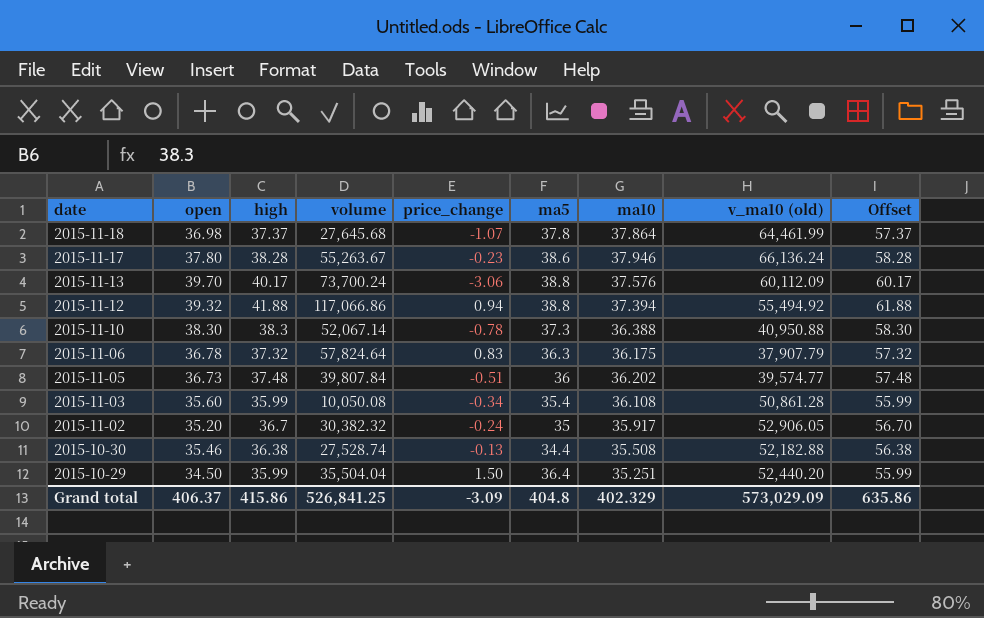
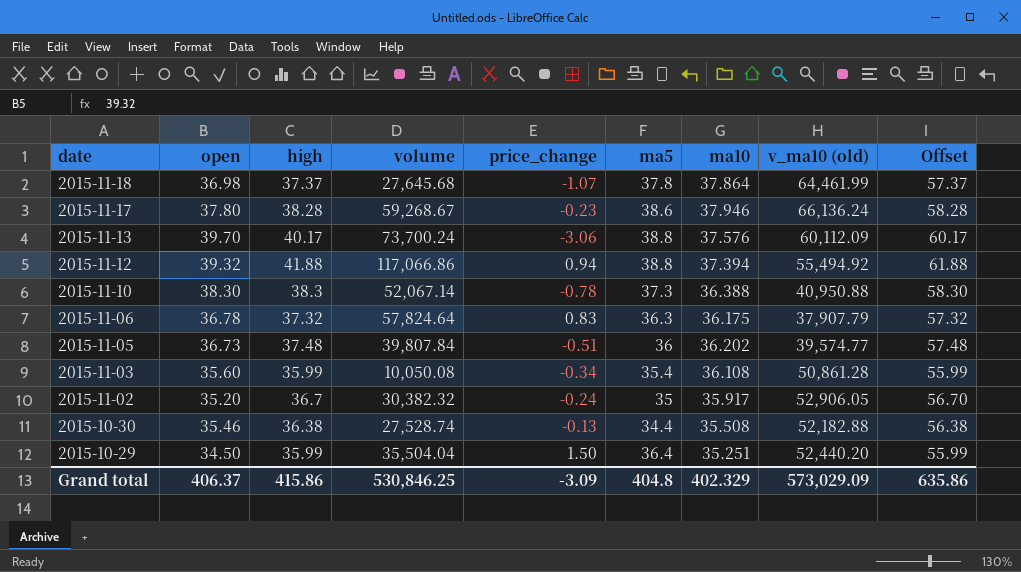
2015-11-17 | volume: 55,263.67 -> 59,268.67
Grand total | volume: 526,841.25 -> 530,846.25

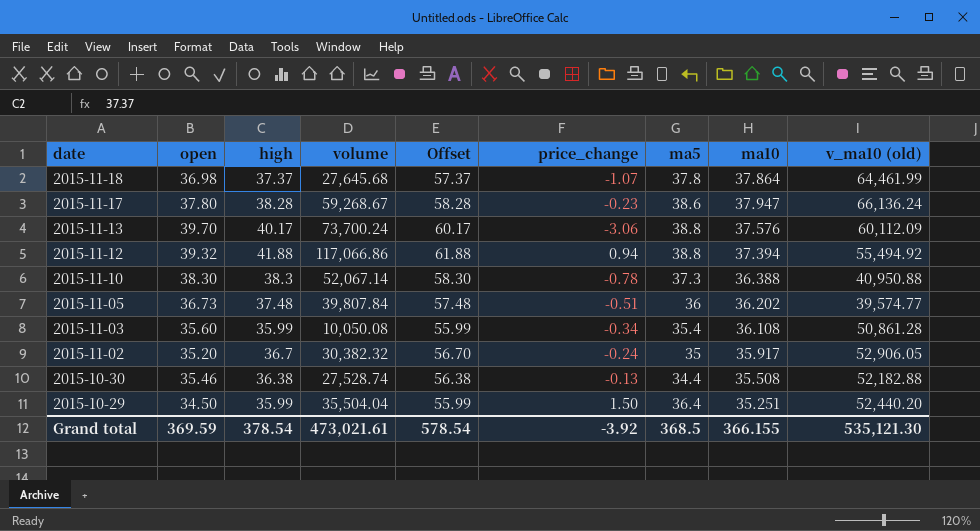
column Offset | position: 9 -> 5
row 2015-11-06: 36.78 | 37.32 | 57,824.64 | 0.83 | 36.3 | 36.175 | 37,907.79 | 57.32 -> none
2015-11-17 | ma10: 37.946 -> 37.947
Grand total | open: 406.37 -> 369.59
Grand total | high: 415.86 -> 378.54
Grand total | volume: 530,846.25 -> 473,021.61
Grand total | Offset: 635.86 -> 578.54
Grand total | price_change: -3.09 -> -3.92
Grand total | ma5: 404.8 -> 368.5
Grand total | ma10: 402.329 -> 366.155
Grand total | v_ma10 (old): 573,029.09 -> 535,121.30

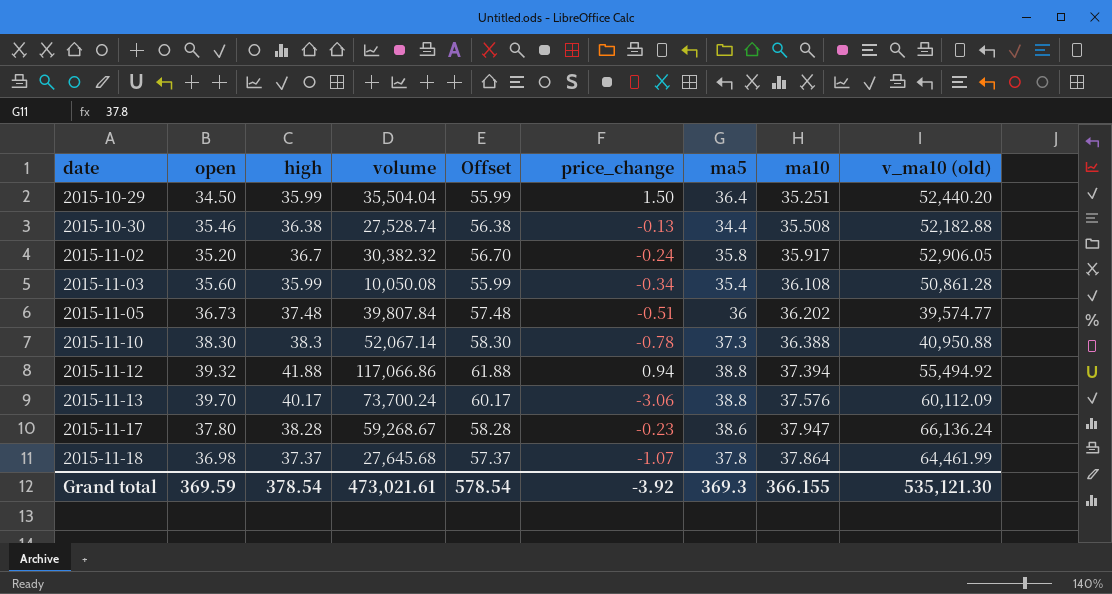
row order: date descending -> date ascending
2015-11-02 | ma5: 35 -> 35.8
Grand total | ma5: 368.5 -> 369.3

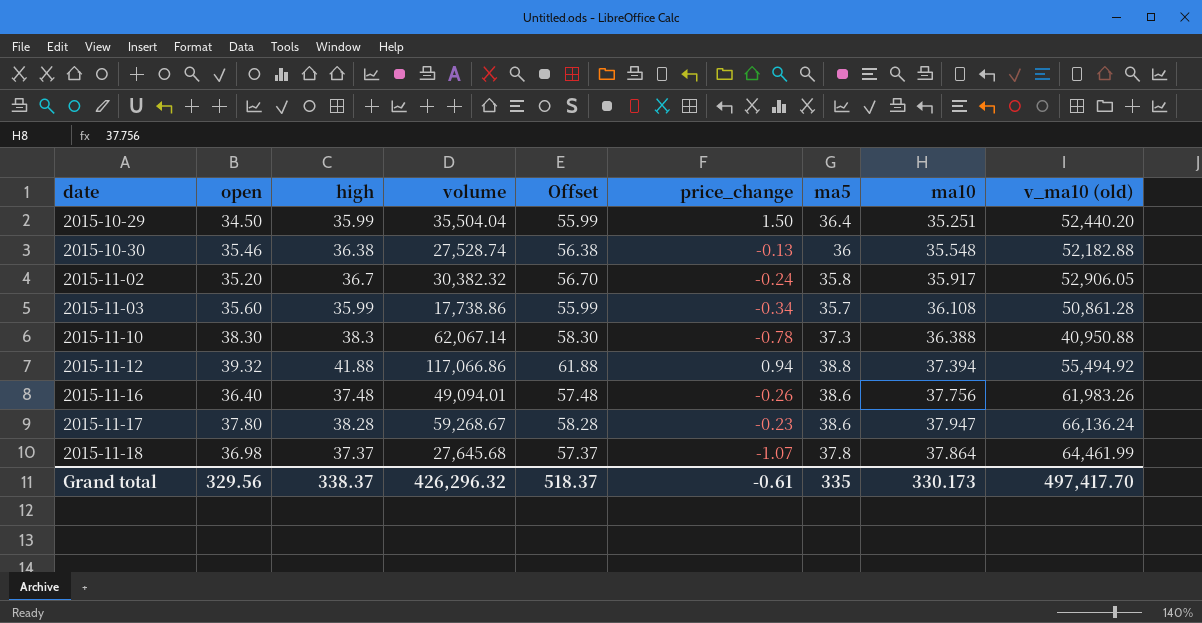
row 2015-11-05: 36.73 | 37.48 | 39,807.84 | 57.48 | -0.51 | 36 | 36.202 | 39,574.77 -> none
row 2015-11-13: 39.70 | 40.17 | 73,700.24 | 60.17 | -3.06 | 38.8 | 37.576 | 60,112.09 -> none
2015-10-30 | ma5: 34.4 -> 36
2015-10-30 | ma10: 35.508 -> 35.548
2015-11-03 | volume: 10,050.08 -> 17,738.86
2015-11-03 | ma5: 35.4 -> 35.7
2015-11-10 | volume: 52,067.14 -> 62,067.14
row 2015-11-16: none -> 36.40 | 37.48 | 49,094.01 | 57.48 | -0.26 | 38.6 | 37.756 | 61,983.26
Grand total | open: 369.59 -> 329.56
Grand total | high: 378.54 -> 338.37
Grand total | volume: 473,021.61 -> 426,296.32
Grand total | Offset: 578.54 -> 518.37
Grand total | price_change: -3.92 -> -0.61
Grand total | ma5: 369.3 -> 335
Grand total | ma10: 366.155 -> 330.173
Grand total | v_ma10 (old): 535,121.30 -> 497,417.70

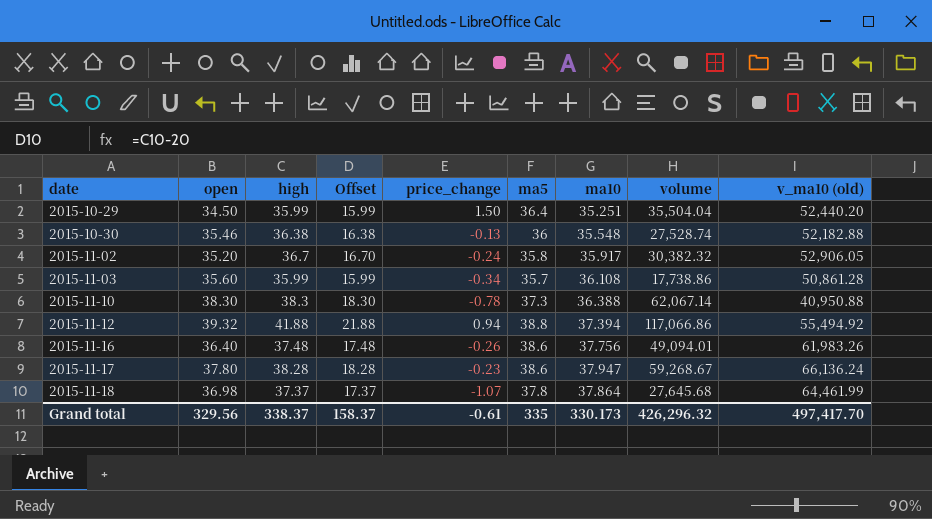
column Offset | formula: [high] + 20 -> [high] - 20
column volume | position: 4 -> 8
Grand total | Offset: 518.37 -> 158.37

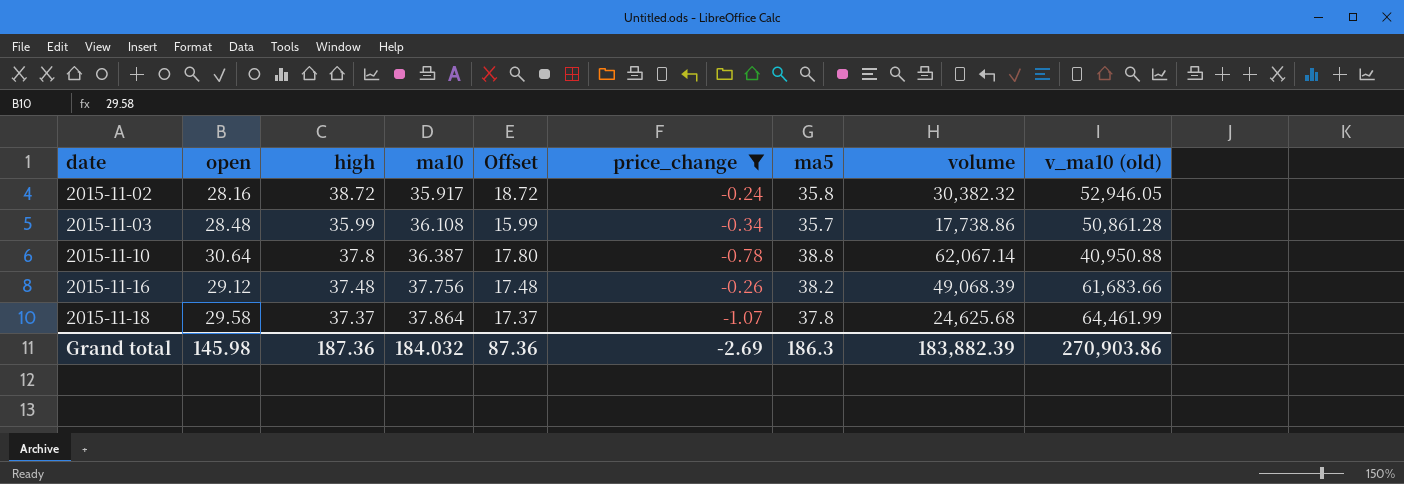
filter: none -> price_change <= -0.24
column ma10 | position: 7 -> 4
2015-11-02 | open: 35.20 -> 28.16
2015-11-02 | high: 36.7 -> 38.72
2015-11-02 | Offset: 16.70 -> 18.72
2015-11-02 | v_ma10 (old): 52,906.05 -> 52,946.05
2015-11-03 | open: 35.60 -> 28.48
2015-11-10 | open: 38.30 -> 30.64
2015-11-10 | high: 38.3 -> 37.8
2015-11-10 | ma10: 36.388 -> 36.387
2015-11-10 | Offset: 18.30 -> 17.80
2015-11-10 | ma5: 37.3 -> 38.8
2015-11-16 | open: 36.40 -> 29.12
2015-11-16 | ma5: 38.6 -> 38.2
2015-11-16 | volume: 49,094.01 -> 49,068.39
2015-11-16 | v_ma10 (old): 61,983.26 -> 61,683.66
2015-11-18 | open: 36.98 -> 29.58
2015-11-18 | volume: 27,645.68 -> 24,625.68
Grand total | open: 329.56 -> 145.98
Grand total | high: 338.37 -> 187.36
Grand total | ma10: 330.173 -> 184.032
Grand total | Offset: 158.37 -> 87.36
Grand total | price_change: -0.61 -> -2.69
Grand total | ma5: 335 -> 186.3
Grand total | volume: 426,296.32 -> 183,882.39
Grand total | v_ma10 (old): 497,417.70 -> 270,903.86

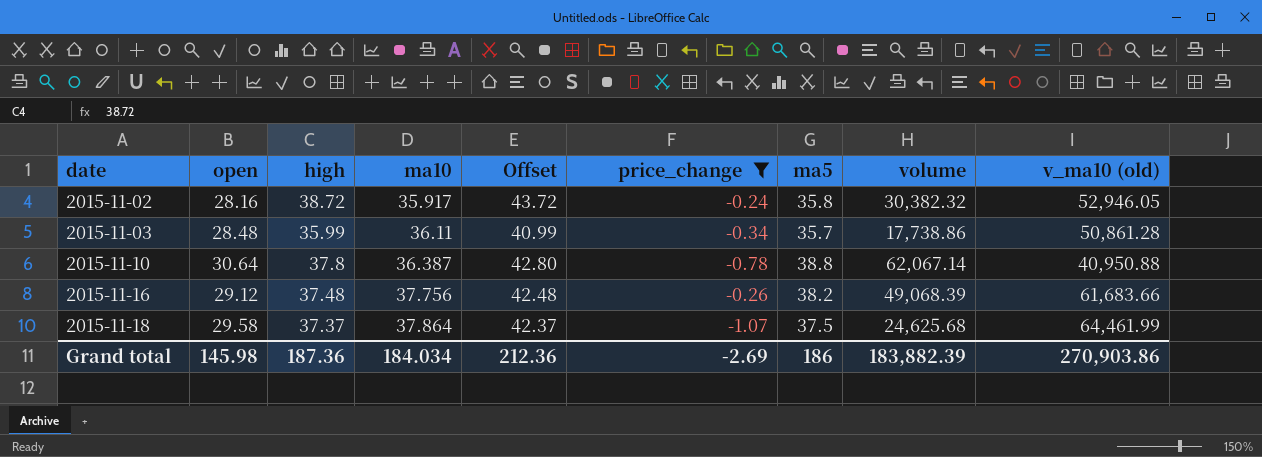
column Offset | formula: [high] - 20 -> [high] + 5
2015-11-03 | ma10: 36.108 -> 36.11
2015-11-18 | ma5: 37.8 -> 37.5
Grand total | ma10: 184.032 -> 184.034
Grand total | Offset: 87.36 -> 212.36
Grand total | ma5: 186.3 -> 186

